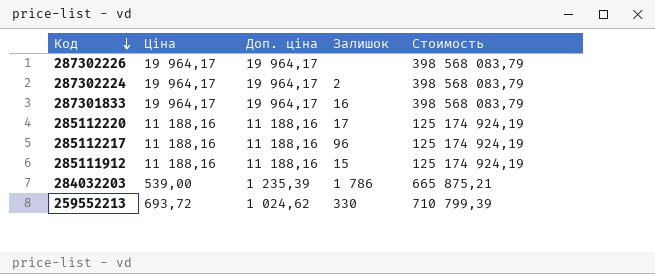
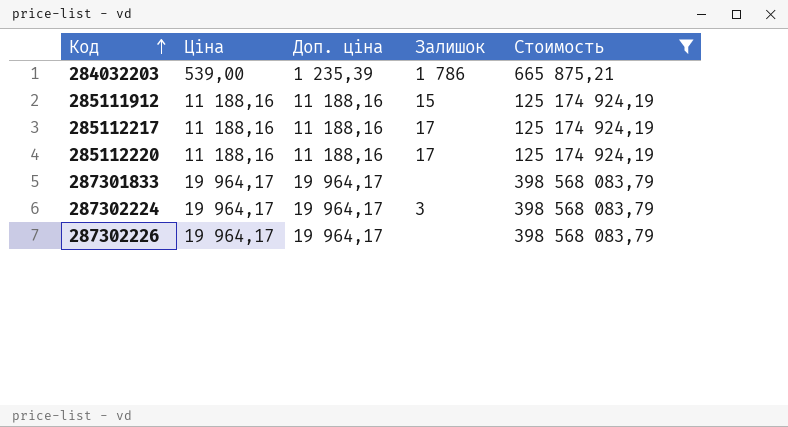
filter: none -> Стоимость != 710 799,39
row order: Код descending -> Код ascending
285112217 | Залишок: 96 -> 17
287301833 | Залишок: 16 -> none
287302224 | Залишок: 2 -> 3

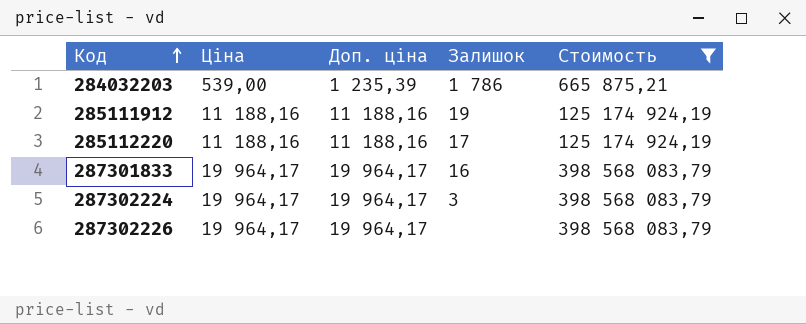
row 285112217: 11 188,16 | 11 188,16 | 17 | 125 174 924,19 -> none
285111912 | Залишок: 15 -> 19
287301833 | Залишок: none -> 16

